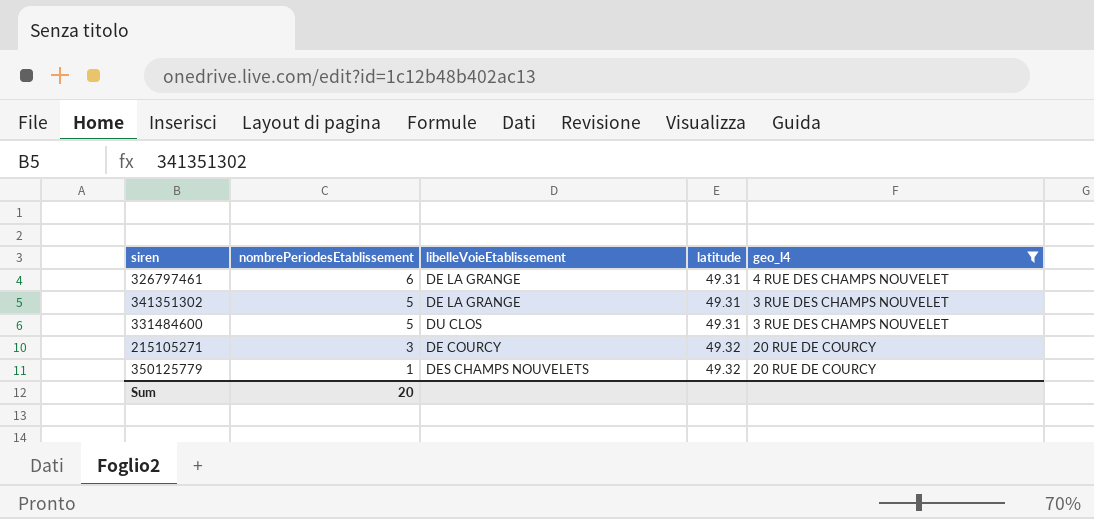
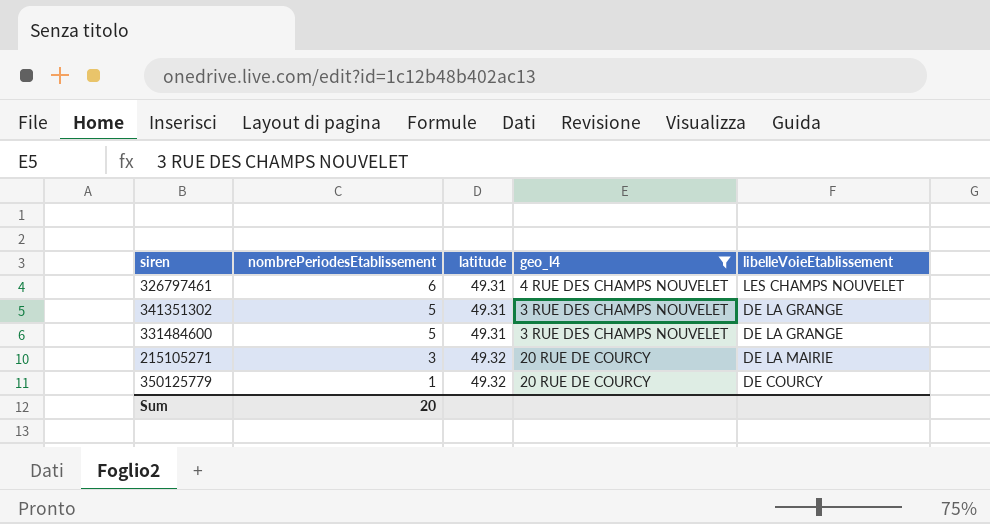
column libelleVoieEtablissement | position: 3 -> 5
326797461 | libelleVoieEtablissement: DE LA GRANGE -> LES CHAMPS NOUVELET
331484600 | libelleVoieEtablissement: DU CLOS -> DE LA GRANGE
215105271 | libelleVoieEtablissement: DE COURCY -> DE LA MAIRIE
350125779 | libelleVoieEtablissement: DES CHAMPS NOUVELETS -> DE COURCY

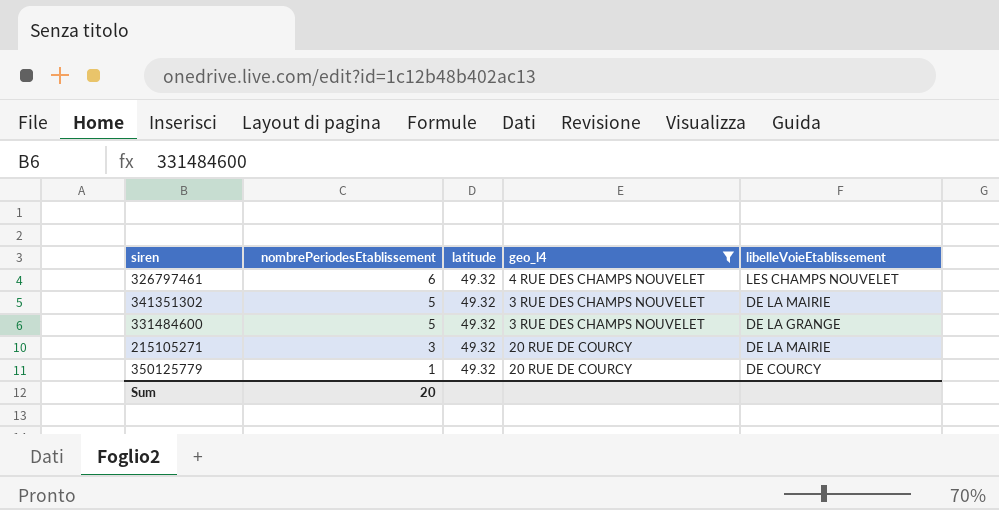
326797461 | latitude: 49.31 -> 49.32
341351302 | latitude: 49.31 -> 49.32
341351302 | libelleVoieEtablissement: DE LA GRANGE -> DE LA MAIRIE
331484600 | latitude: 49.31 -> 49.32

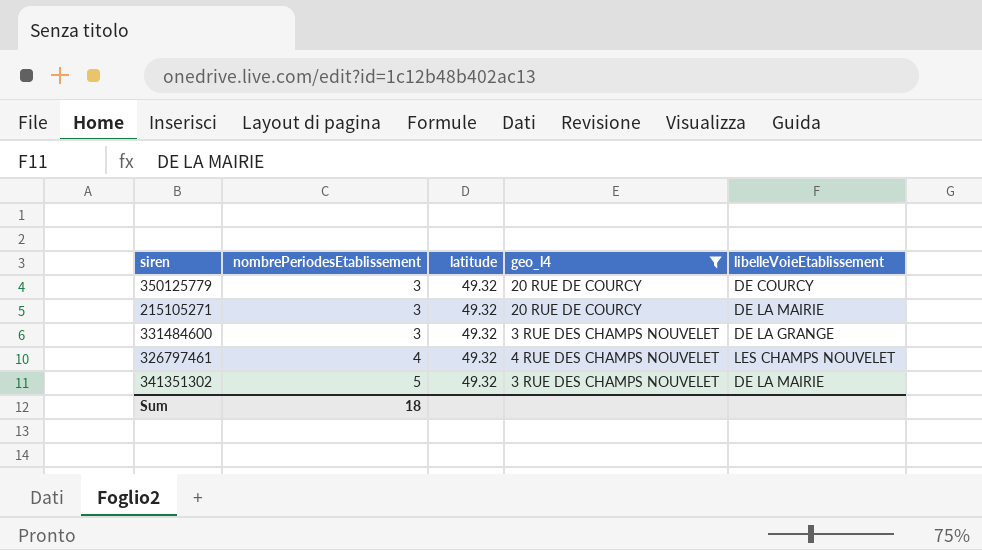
row order: nombrePeriodesEtablissement descending -> nombrePeriodesEtablissement ascending
350125779 | nombrePeriodesEtablissement: 1 -> 3
331484600 | nombrePeriodesEtablissement: 5 -> 3
326797461 | nombrePeriodesEtablissement: 6 -> 4
Sum | nombrePeriodesEtablissement: 20 -> 18

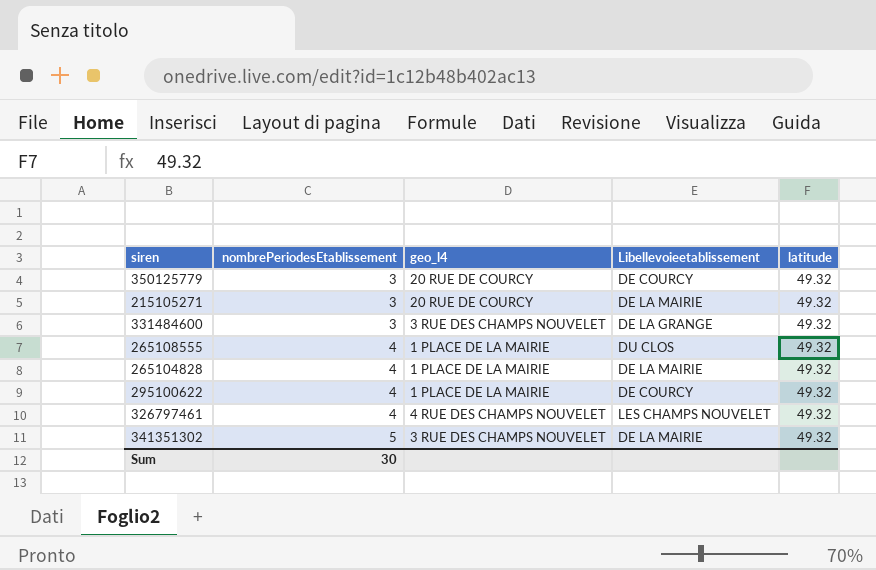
filter: geo_l4 != 1 PLACE DE LA MAIRIE -> none
column name: libelleVoieEtablissement -> Libellevoieetablissement
column latitude | position: 3 -> 5
Sum | nombrePeriodesEtablissement: 18 -> 30

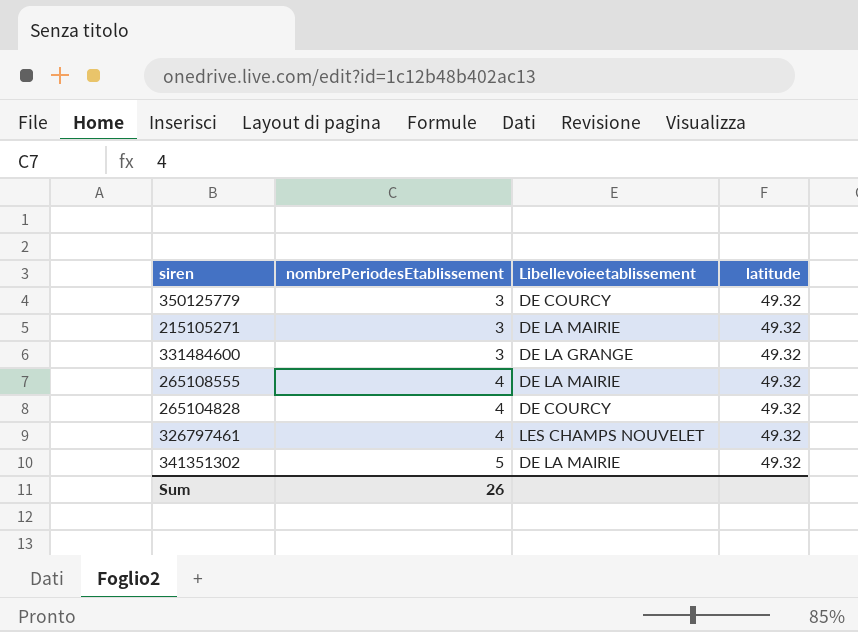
column geo_l4 | position: 3 -> none
row 295100622: 4 | 1 PLACE DE LA MAIRIE | DE COURCY | 49.32 -> none
265108555 | Libellevoieetablissement: DU CLOS -> DE LA MAIRIE
265104828 | Libellevoieetablissement: DE LA MAIRIE -> DE COURCY
Sum | nombrePeriodesEtablissement: 30 -> 26

